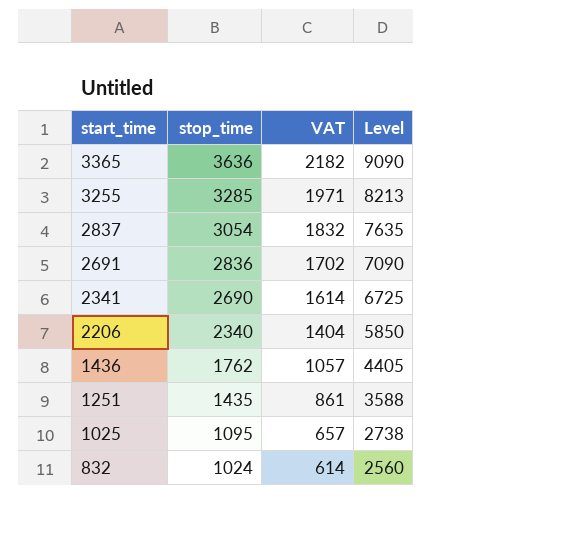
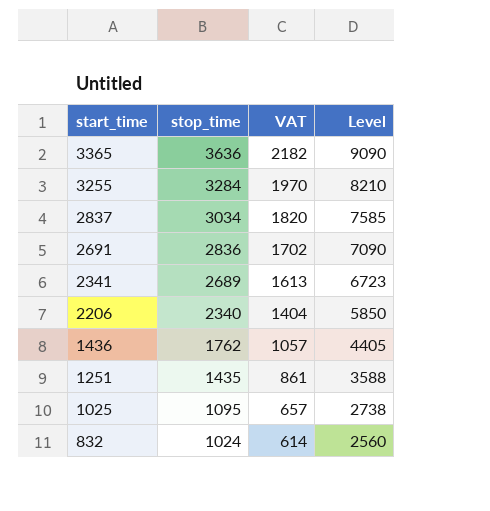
3255 | stop_time: 3285 -> 3284
3255 | VAT: 1971 -> 1970
3255 | Level: 8213 -> 8210
2837 | stop_time: 3054 -> 3034
2837 | VAT: 1832 -> 1820
2837 | Level: 7635 -> 7585
2341 | stop_time: 2690 -> 2689
2341 | VAT: 1614 -> 1613
2341 | Level: 6725 -> 6723

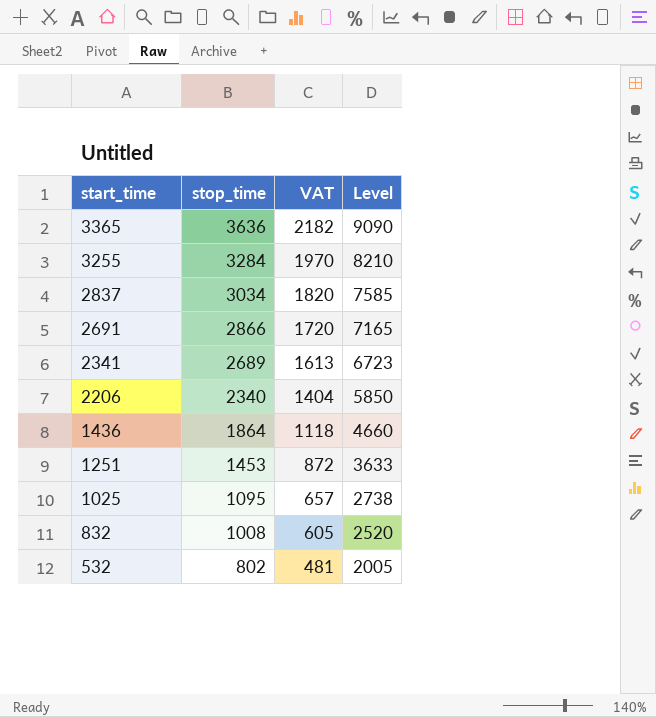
2691 | stop_time: 2836 -> 2866
2691 | VAT: 1702 -> 1720
2691 | Level: 7090 -> 7165
1436 | stop_time: 1762 -> 1864
1436 | VAT: 1057 -> 1118
1436 | Level: 4405 -> 4660
1251 | stop_time: 1435 -> 1453
1251 | VAT: 861 -> 872
1251 | Level: 3588 -> 3633
832 | stop_time: 1024 -> 1008
832 | VAT: 614 -> 605
832 | Level: 2560 -> 2520
row 532: none -> 802 | 481 | 2005

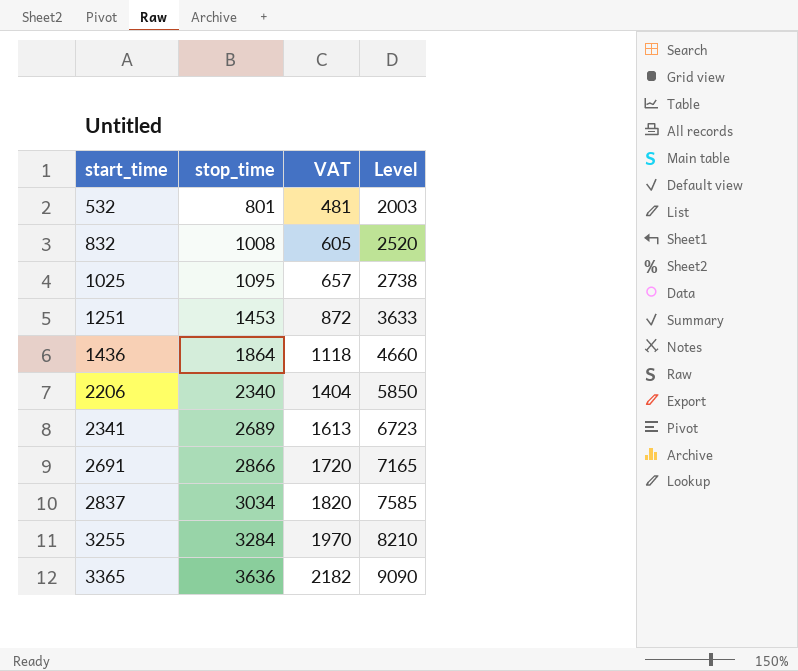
row order: start_time descending -> start_time ascending
532 | stop_time: 802 -> 801
532 | Level: 2005 -> 2003

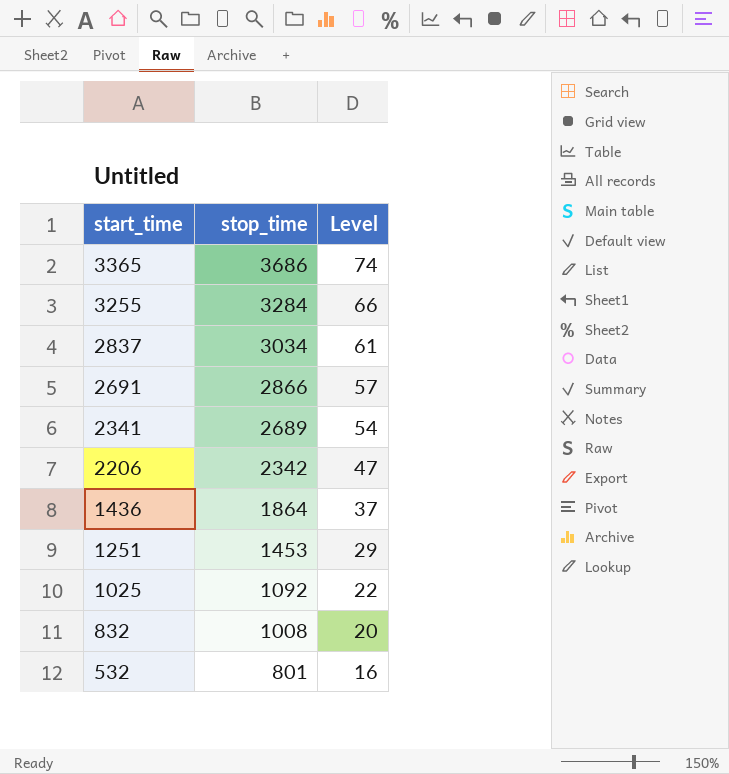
row order: start_time ascending -> start_time descending
column VAT | formula: [stop_time] * 0.6 -> none
column Level | formula: [stop_time] * 2.5 -> [stop_time] * 0.02
3365 | stop_time: 3636 -> 3686
2206 | stop_time: 2340 -> 2342
1025 | stop_time: 1095 -> 1092

